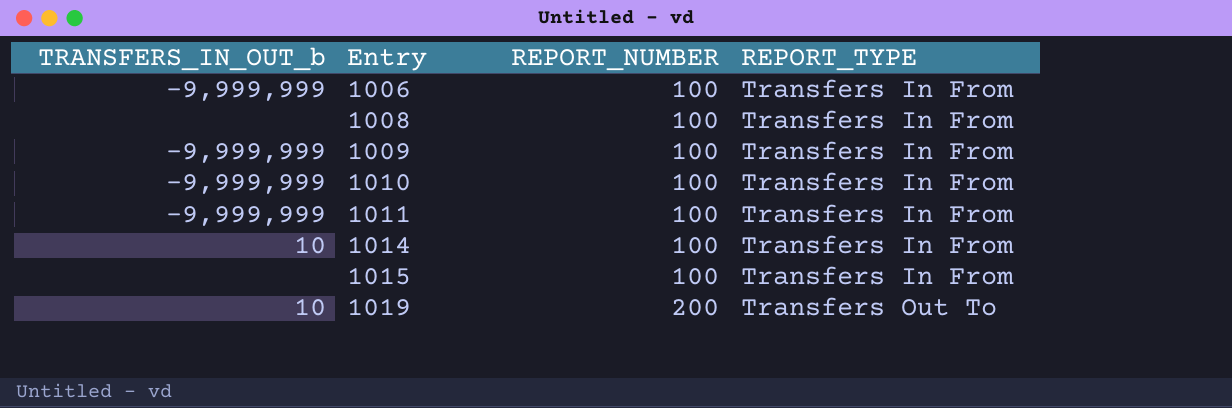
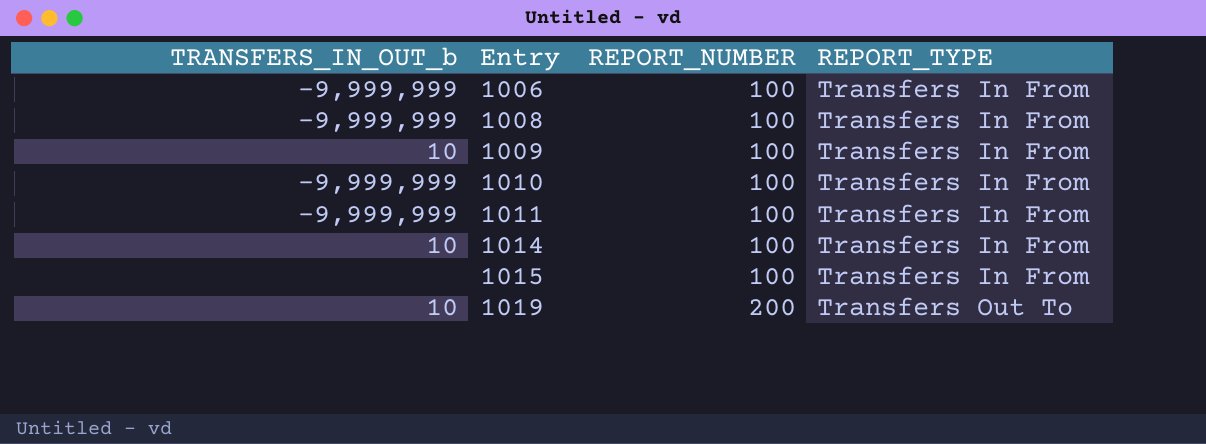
1008 | TRANSFERS_IN_OUT_b: none -> -9,999,999
1009 | TRANSFERS_IN_OUT_b: -9,999,999 -> 10

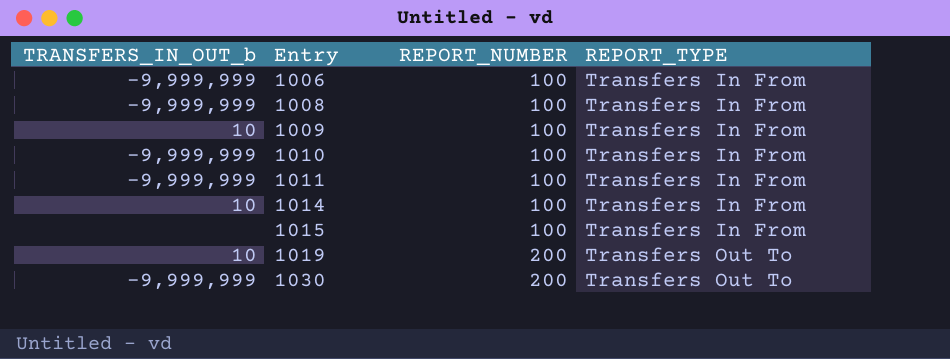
row 1030: none -> -9,999,999 | 200 | Transfers Out To

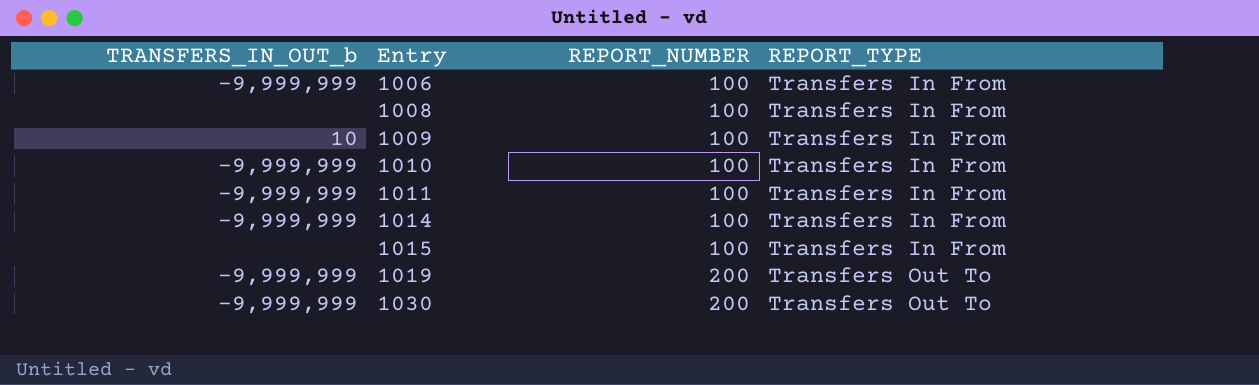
1008 | TRANSFERS_IN_OUT_b: -9,999,999 -> none
1014 | TRANSFERS_IN_OUT_b: 10 -> -9,999,999
1019 | TRANSFERS_IN_OUT_b: 10 -> -9,999,999

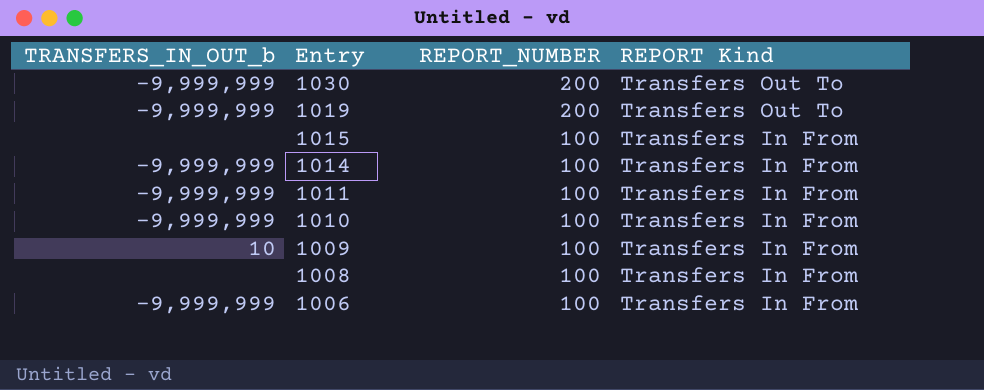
row order: Entry ascending -> Entry descending
column name: REPORT_TYPE -> REPORT Kind

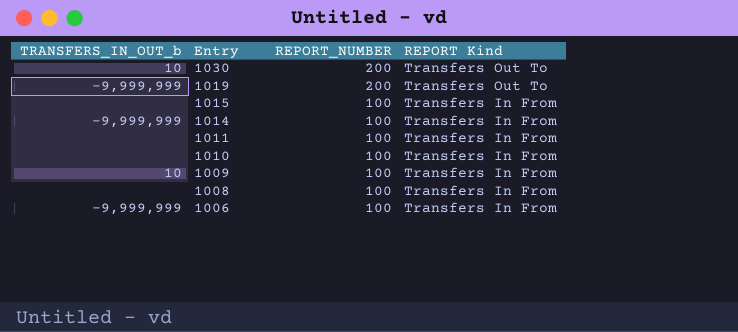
1030 | TRANSFERS_IN_OUT_b: -9,999,999 -> 10
1011 | TRANSFERS_IN_OUT_b: -9,999,999 -> none
1010 | TRANSFERS_IN_OUT_b: -9,999,999 -> none

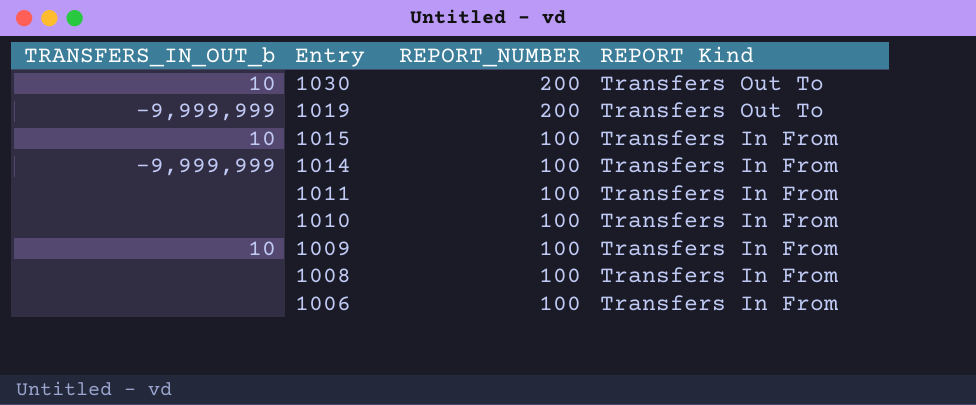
1015 | TRANSFERS_IN_OUT_b: none -> 10
1006 | TRANSFERS_IN_OUT_b: -9,999,999 -> none

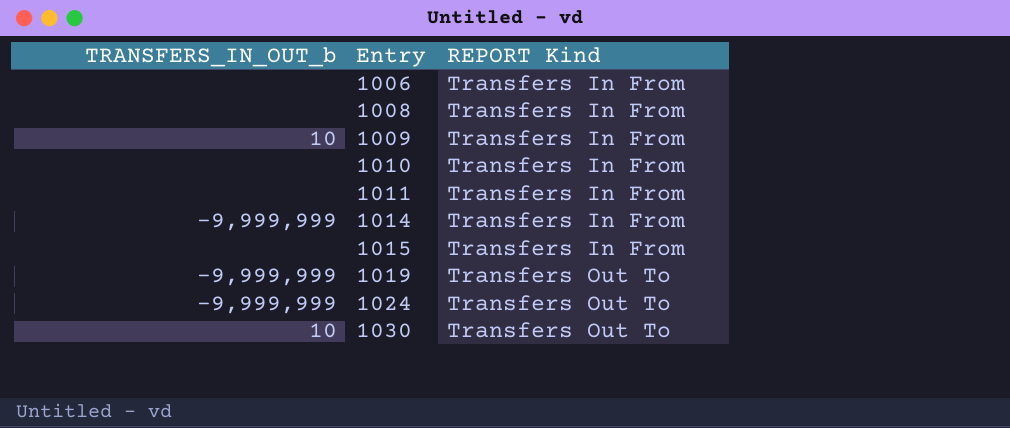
row order: Entry descending -> Entry ascending
column REPORT_NUMBER | position: 3 -> none
1015 | TRANSFERS_IN_OUT_b: 10 -> none
row 1024: none -> -9,999,999 | Transfers Out To

